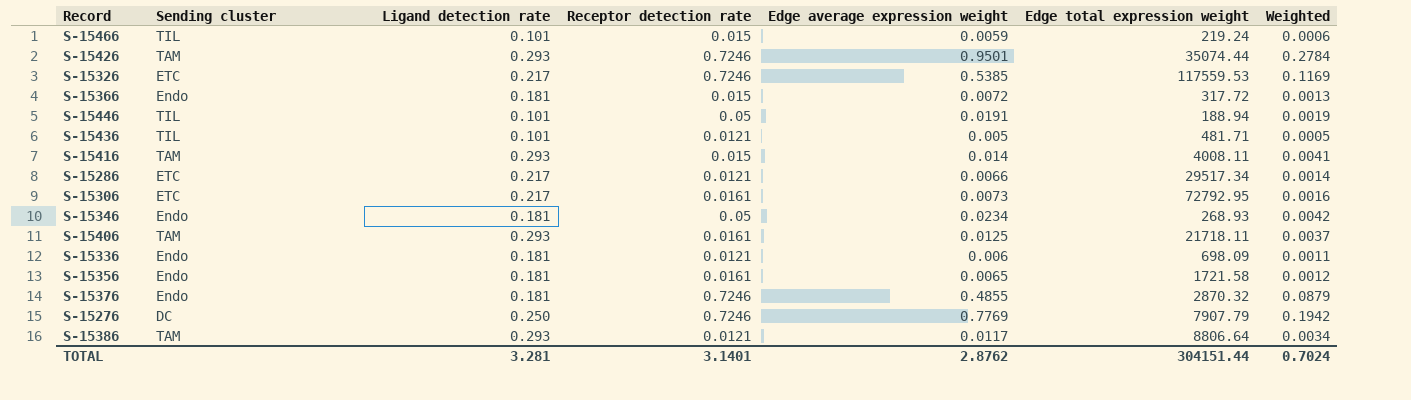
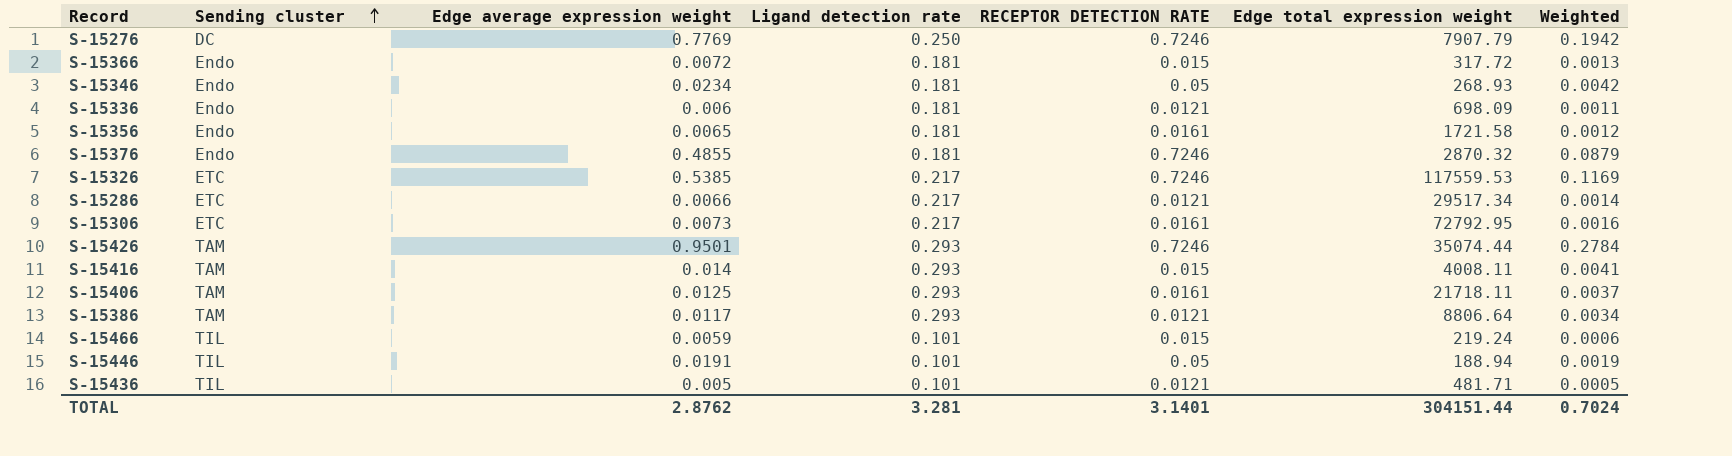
row order: none -> Sending cluster ascending
column Edge average expression weight | position: 5 -> 3
column name: Receptor detection rate -> RECEPTOR DETECTION RATE

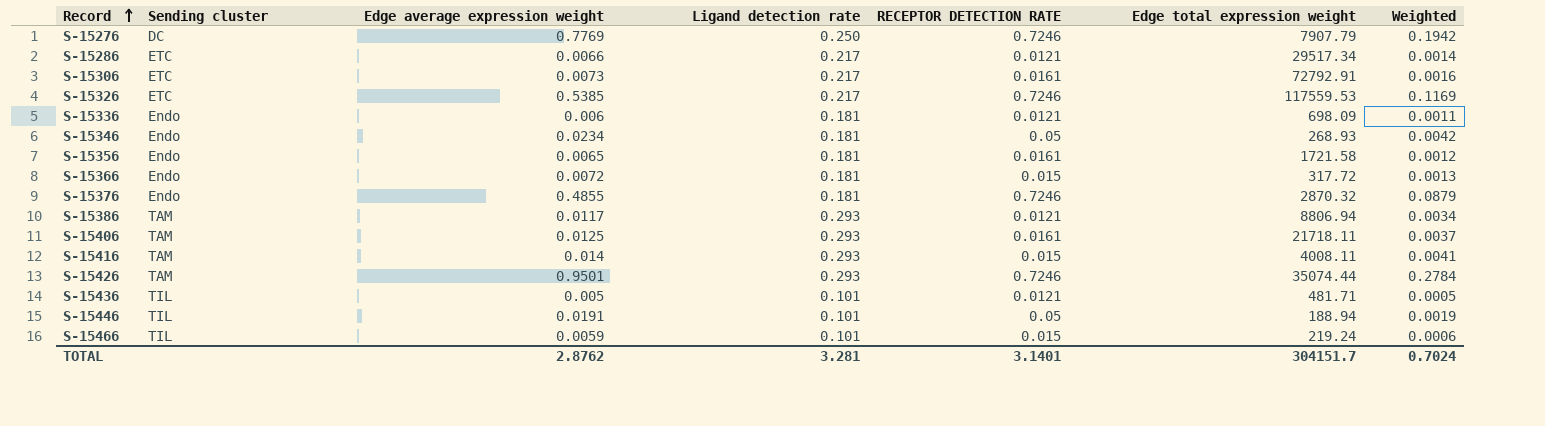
row order: Sending cluster ascending -> Record ascending
S-15306 | Edge total expression weight: 72792.95 -> 72792.91
S-15386 | Edge total expression weight: 8806.64 -> 8806.94
TOTAL | Edge total expression weight: 304151.44 -> 304151.7

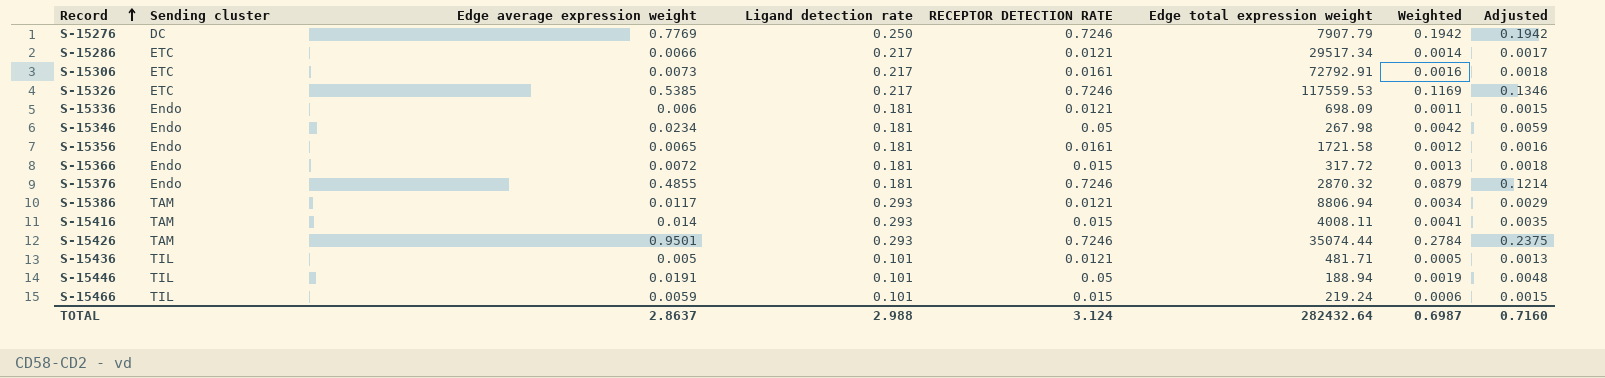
column Adjusted | formula: none -> [Edge average expression weight] * 0.25
row S-15406: TAM | 0.0125 | 0.293 | 0.0161 | 21718.11 | 0.0037 -> none
S-15346 | Edge total expression weight: 268.93 -> 267.98
TOTAL | Edge average expression weight: 2.8762 -> 2.8637
TOTAL | Ligand detection rate: 3.281 -> 2.988
TOTAL | RECEPTOR DETECTION RATE: 3.1401 -> 3.124
TOTAL | Edge total expression weight: 304151.7 -> 282432.64
TOTAL | Weighted: 0.7024 -> 0.6987

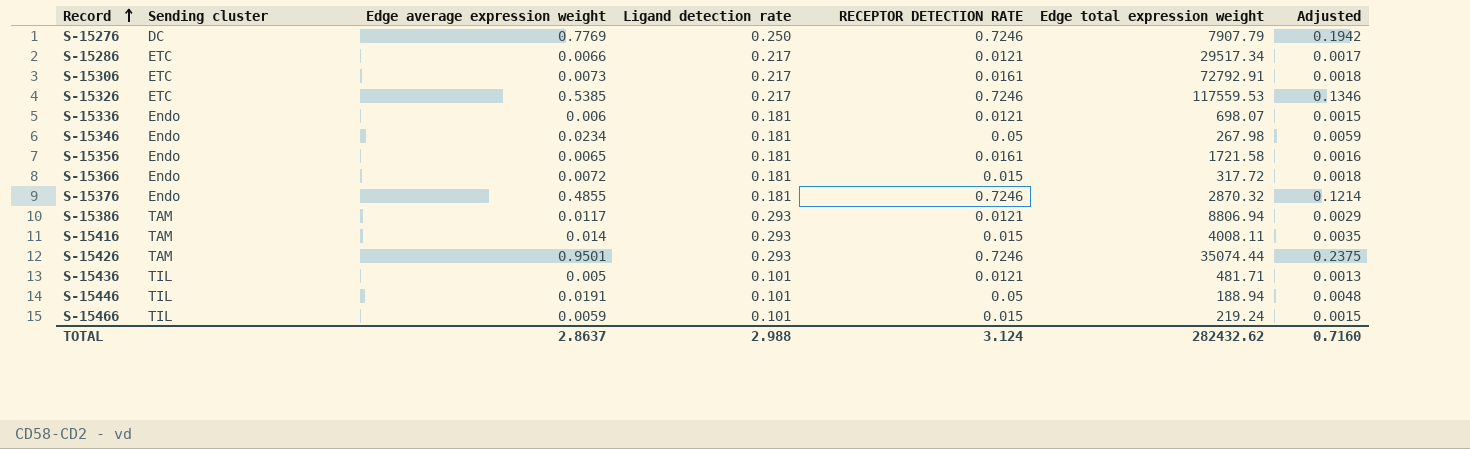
column Weighted | formula: [Edge average expression weight] * [Ligand detection rate] -> none
S-15336 | Edge total expression weight: 698.09 -> 698.07
TOTAL | Edge total expression weight: 282432.64 -> 282432.62

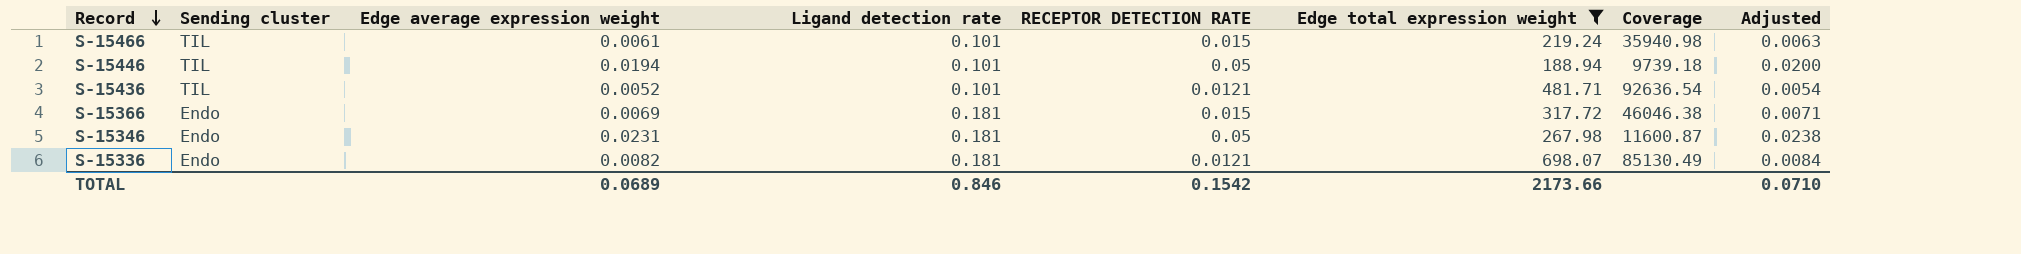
filter: none -> Edge total expression weight <= 698.07
row order: Record ascending -> Record descending
column Coverage | formula: none -> [Edge total expression weight] / [Edge average expression weight]
column Adjusted | formula: [Edge average expression weight] * 0.25 -> [Edge average expression weight] * 1.03
S-15466 | Edge average expression weight: 0.0059 -> 0.0061
S-15446 | Edge average expression weight: 0.0191 -> 0.0194
S-15436 | Edge average expression weight: 0.005 -> 0.0052
S-15366 | Edge average expression weight: 0.0072 -> 0.0069
S-15346 | Edge average expression weight: 0.0234 -> 0.0231
S-15336 | Edge average expression weight: 0.006 -> 0.0082
TOTAL | Edge average expression weight: 2.8637 -> 0.0689
TOTAL | Ligand detection rate: 2.988 -> 0.846
TOTAL | RECEPTOR DETECTION RATE: 3.124 -> 0.1542
TOTAL | Edge total expression weight: 282432.62 -> 2173.66
TOTAL | Adjusted: 0.7160 -> 0.0710

